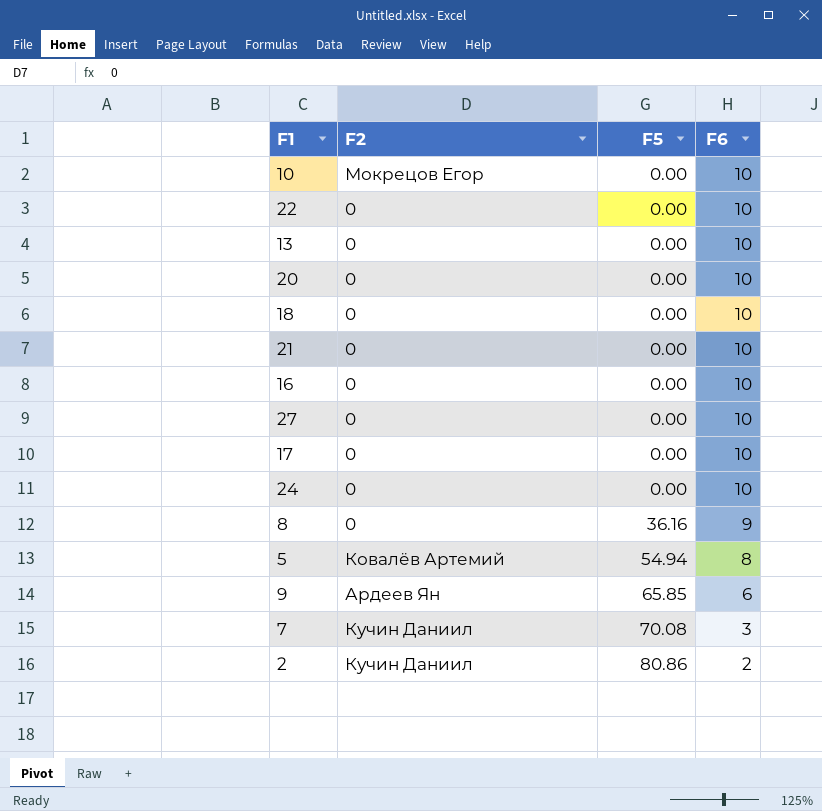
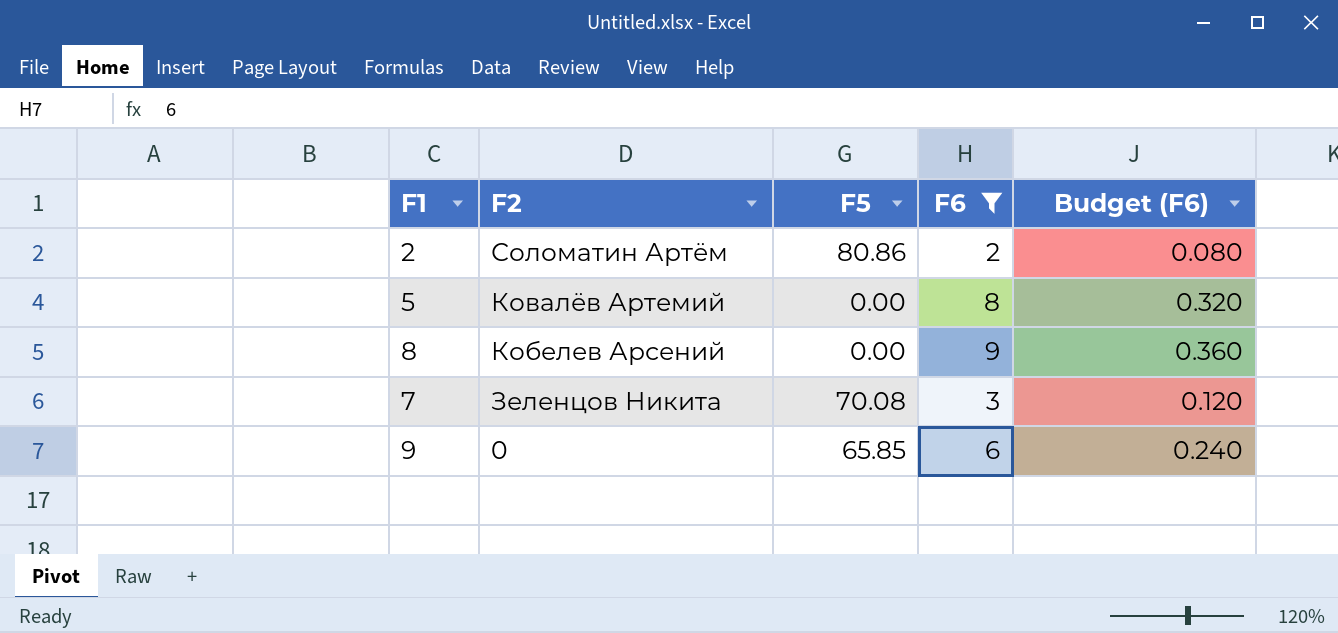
filter: none -> F6 != 10
row order: F5 ascending -> F2 descending
column Budget (F6) | formula: none -> [F6] * 0.04
2 | F2: Кучин Даниил -> Соломатин Артём
5 | F5: 54.94 -> 0.00
8 | F2: 0 -> Кобелев Арсений
8 | F5: 36.16 -> 0.00
7 | F2: Кучин Даниил -> Зеленцов Никита
9 | F2: Ардеев Ян -> 0

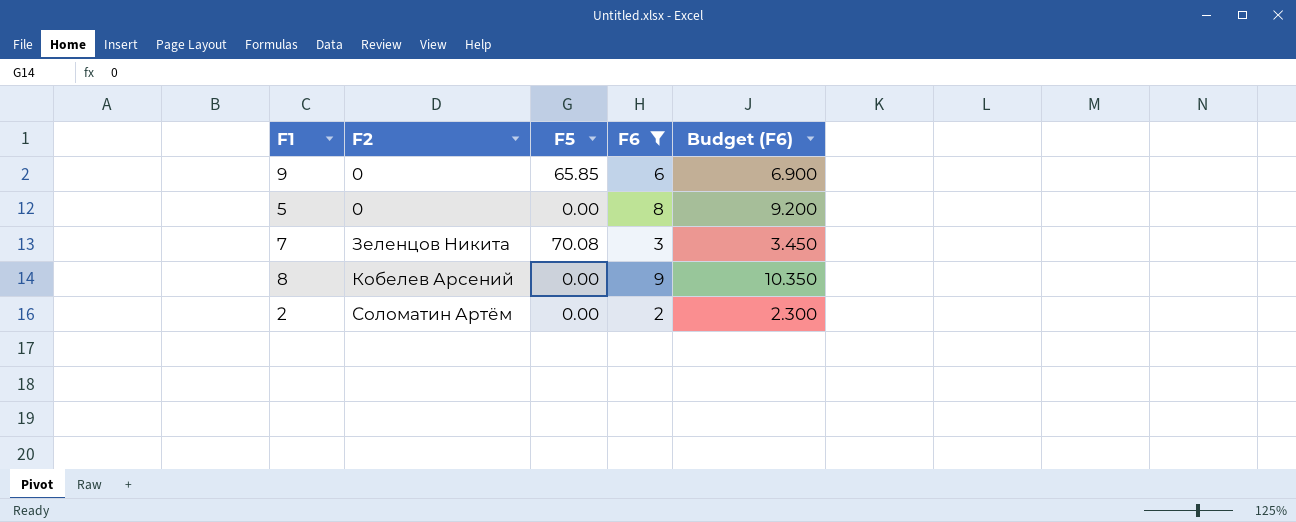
row order: F2 descending -> F2 ascending
column Budget (F6) | formula: [F6] * 0.04 -> [F6] * 1.15
5 | F2: Ковалёв Артемий -> 0
2 | F5: 80.86 -> 0.00

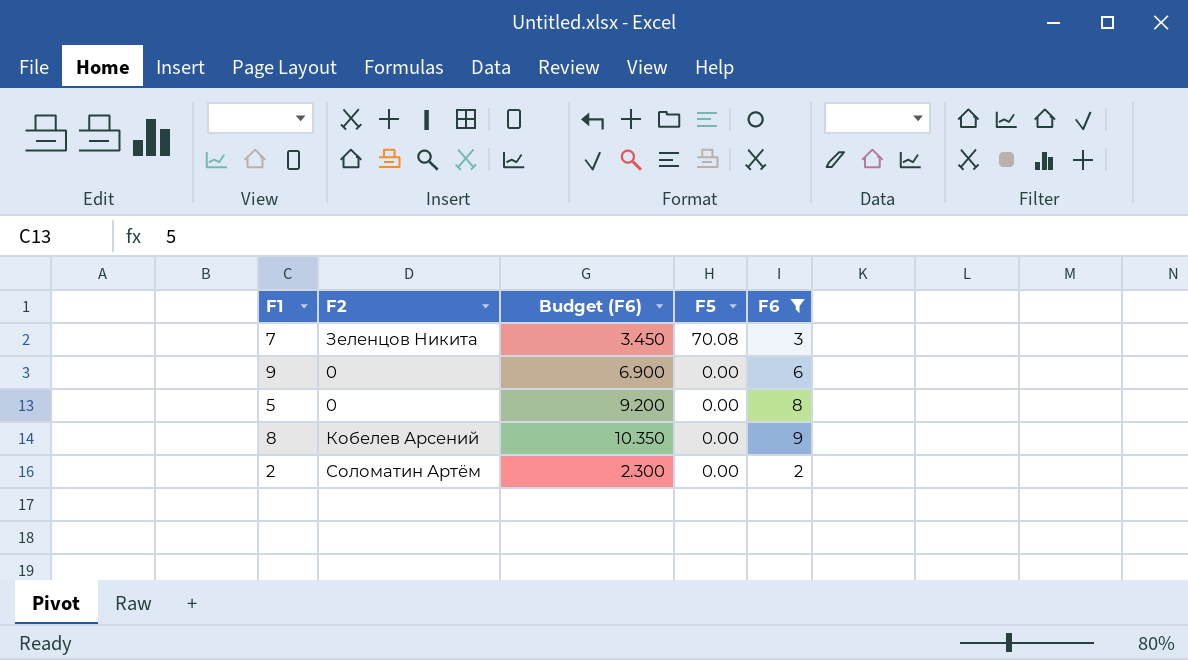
row order: F2 ascending -> F5 descending
column Budget (F6) | position: 5 -> 3
9 | F5: 65.85 -> 0.00

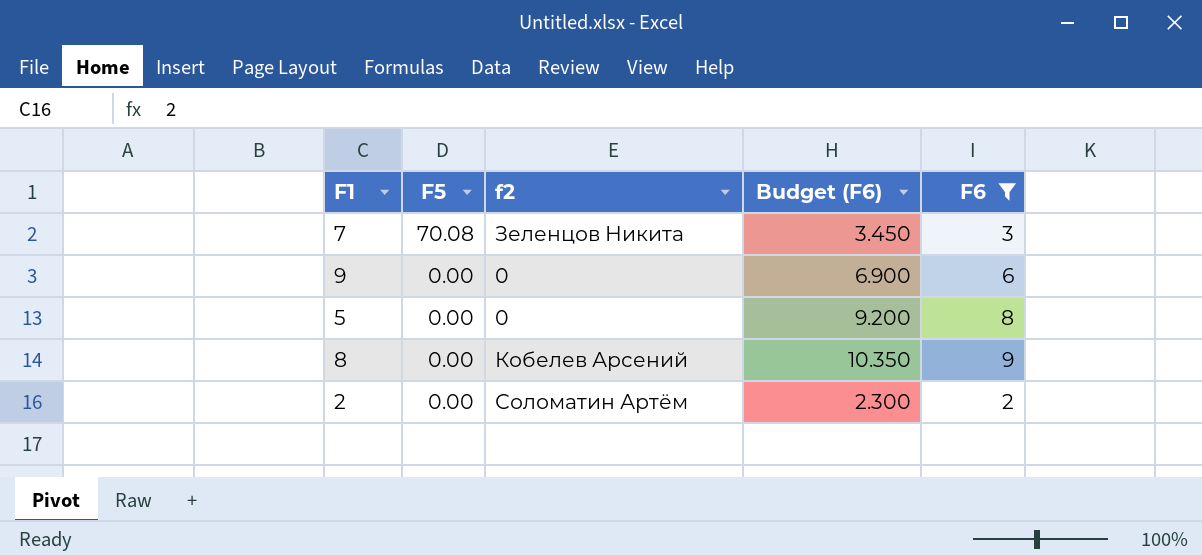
column F5 | position: 4 -> 2
column name: F2 -> f2

